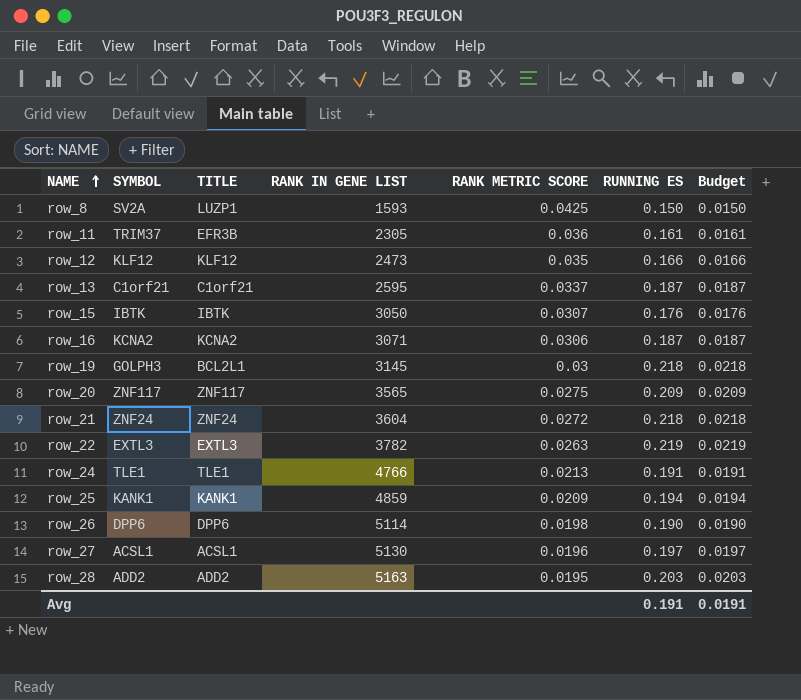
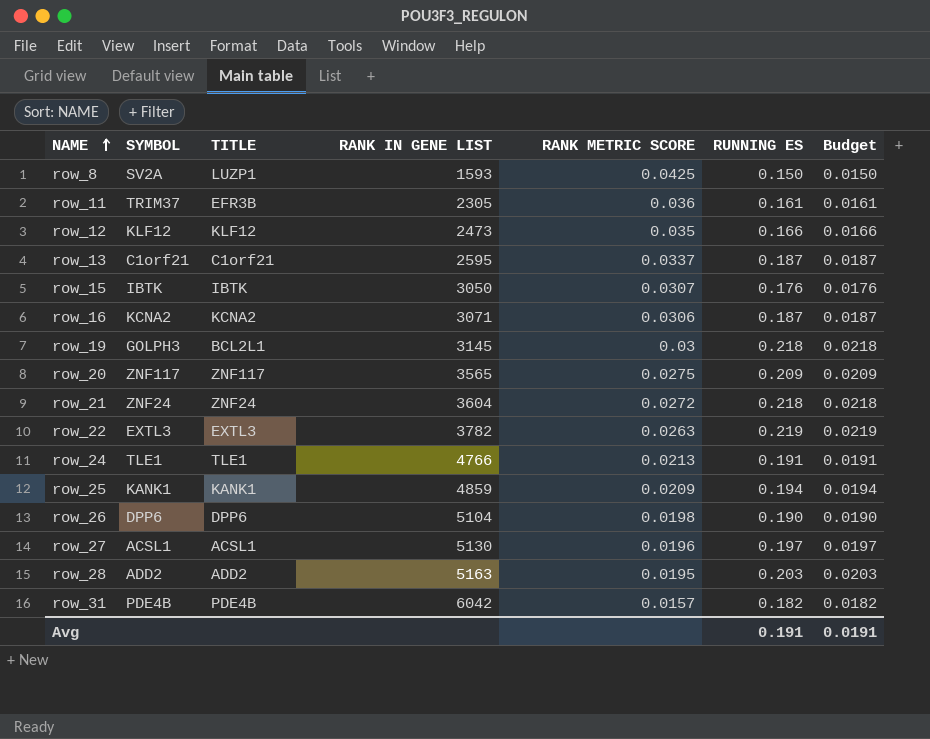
row_26 | RANK IN GENE LIST: 5114 -> 5104
row row_31: none -> PDE4B | PDE4B | 6042 | 0.0157 | 0.182 | 0.0182

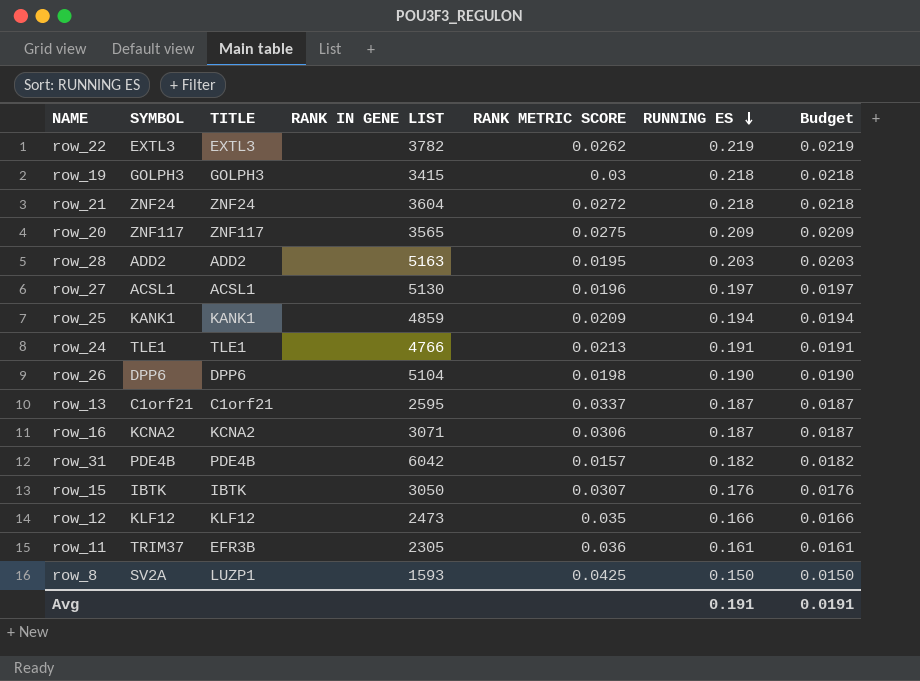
row order: NAME ascending -> RUNNING ES descending
row_22 | RANK METRIC SCORE: 0.0263 -> 0.0262
row_19 | TITLE: BCL2L1 -> GOLPH3
row_19 | RANK IN GENE LIST: 3145 -> 3415

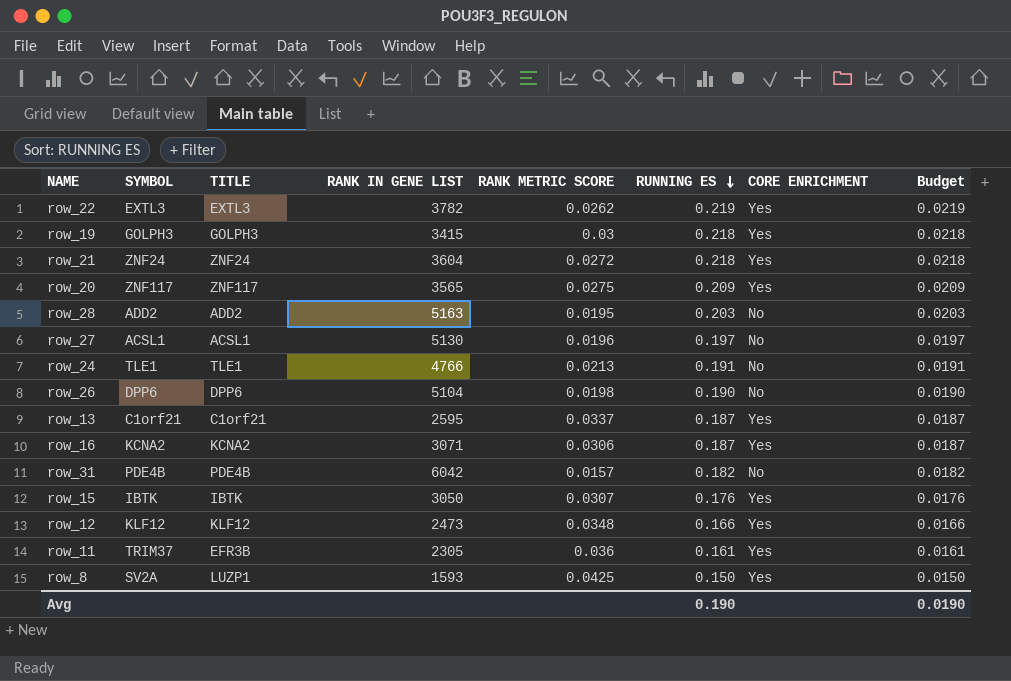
column CORE ENRICHMENT | position: none -> 7
row row_25: KANK1 | KANK1 | 4859 | 0.0209 | 0.194 | 0.0194 -> none
row_12 | RANK METRIC SCORE: 0.035 -> 0.0348
Avg | RUNNING ES: 0.191 -> 0.190
Avg | Budget: 0.0191 -> 0.0190

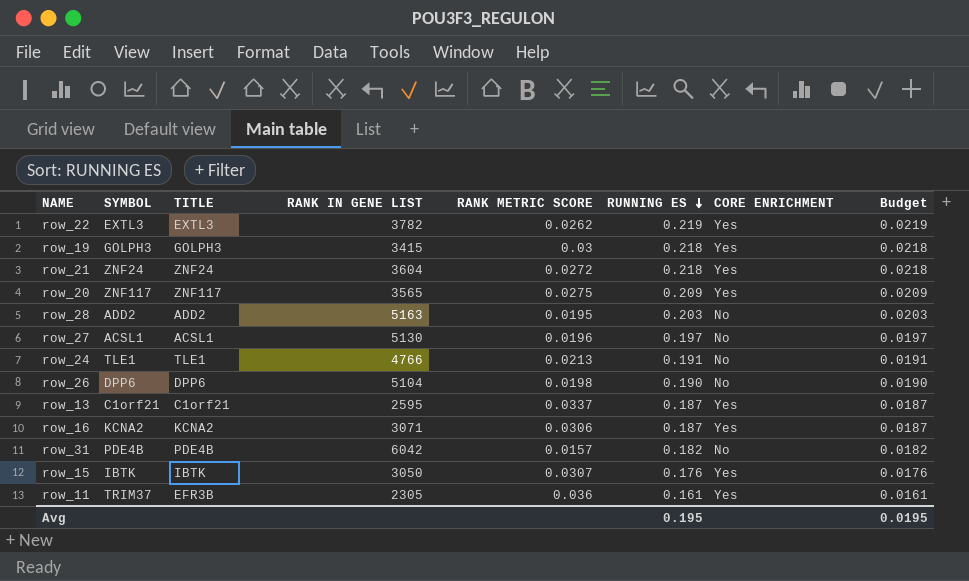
row row_12: KLF12 | KLF12 | 2473 | 0.0348 | 0.166 | Yes | 0.0166 -> none
row row_8: SV2A | LUZP1 | 1593 | 0.0425 | 0.150 | Yes | 0.0150 -> none
Avg | RUNNING ES: 0.190 -> 0.195
Avg | Budget: 0.0190 -> 0.0195

